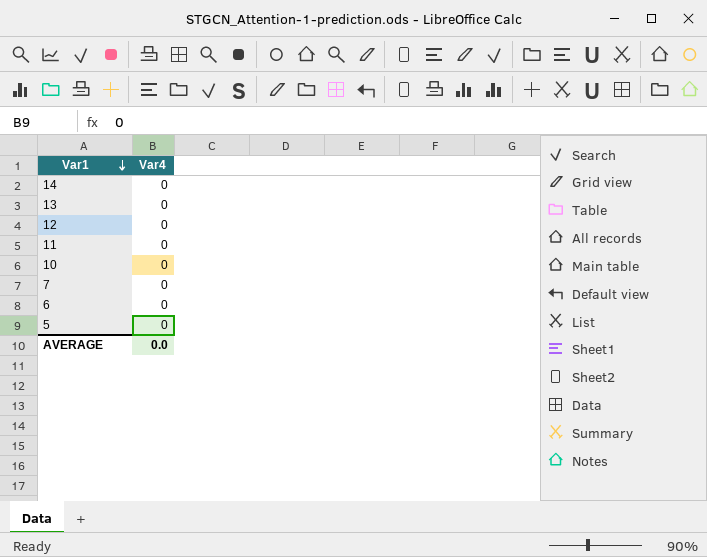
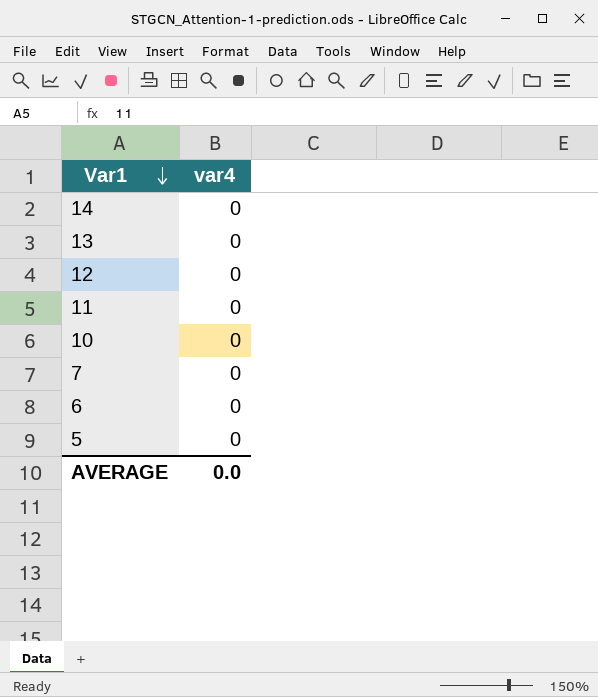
column name: Var4 -> var4

